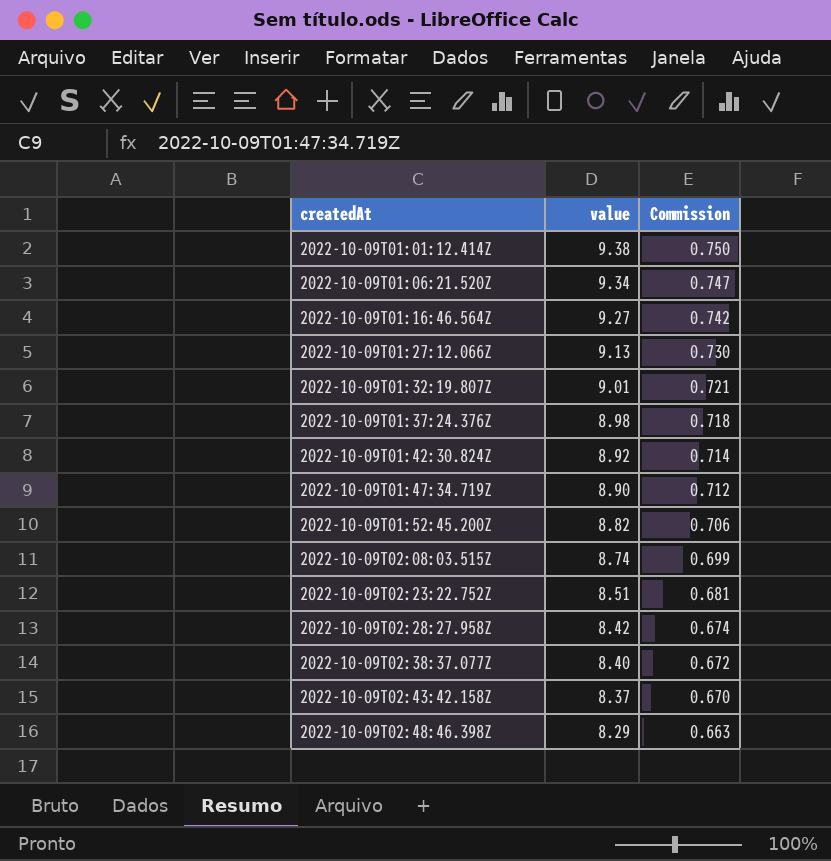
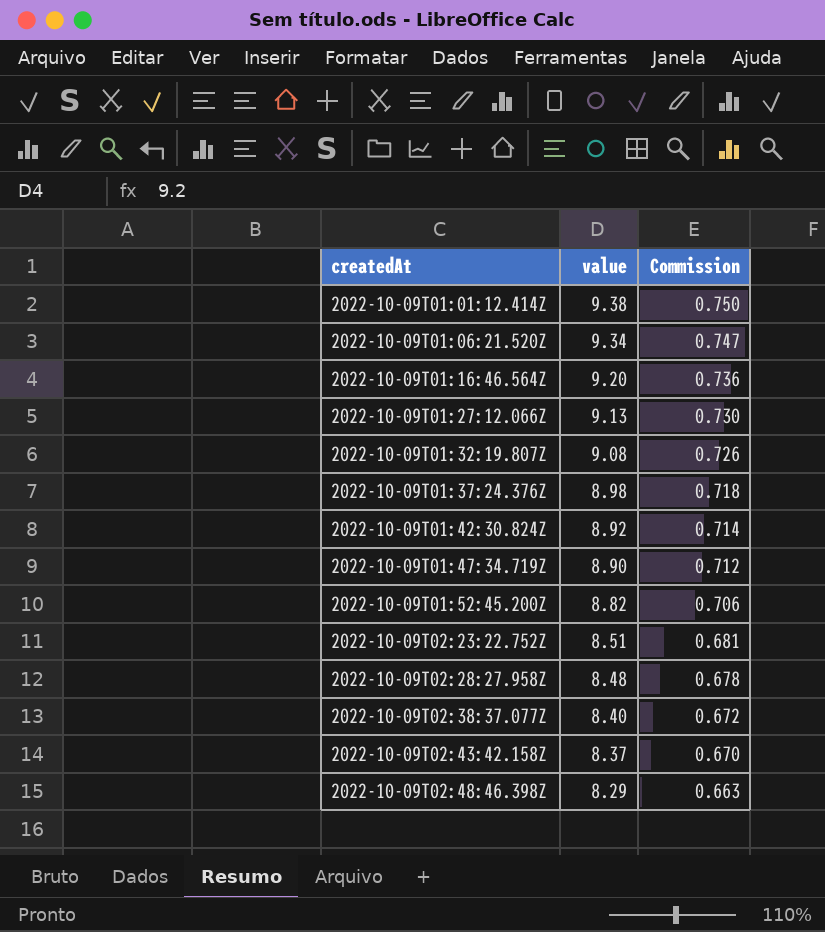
row 2022-10-09T02:08:03.515Z: 8.74 | 0.699 -> none
2022-10-09T01:16:46.564Z | value: 9.27 -> 9.20
2022-10-09T01:16:46.564Z | Commission: 0.742 -> 0.736
2022-10-09T01:32:19.807Z | value: 9.01 -> 9.08
2022-10-09T01:32:19.807Z | Commission: 0.721 -> 0.726
2022-10-09T02:28:27.958Z | value: 8.42 -> 8.48
2022-10-09T02:28:27.958Z | Commission: 0.674 -> 0.678

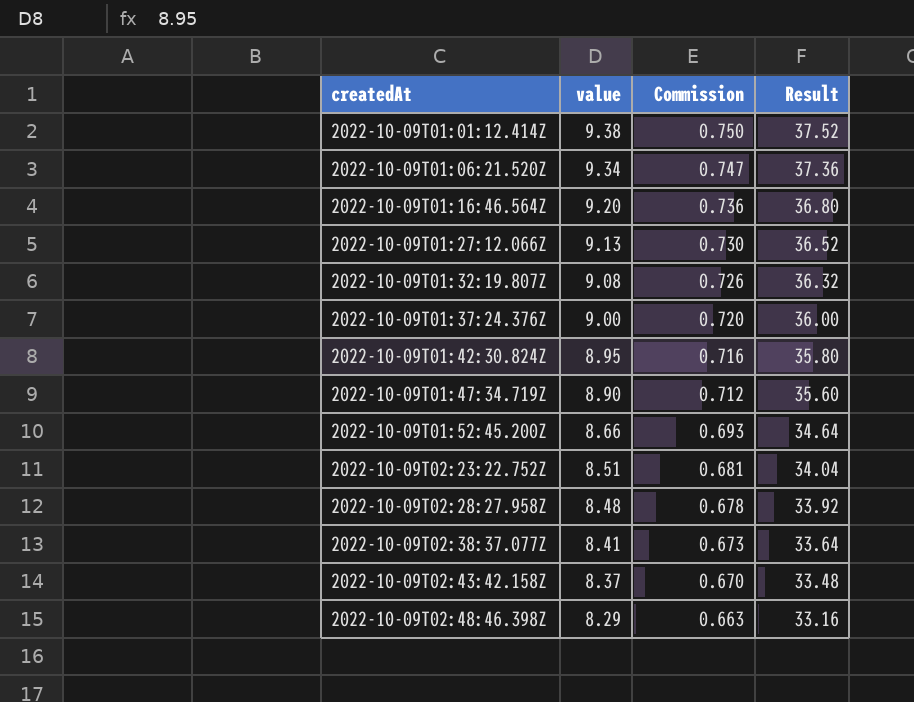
column Result | formula: none -> [value] * 4
2022-10-09T01:37:24.376Z | value: 8.98 -> 9.00
2022-10-09T01:37:24.376Z | Commission: 0.718 -> 0.720
2022-10-09T01:42:30.824Z | value: 8.92 -> 8.95
2022-10-09T01:42:30.824Z | Commission: 0.714 -> 0.716
2022-10-09T01:52:45.200Z | value: 8.82 -> 8.66
2022-10-09T01:52:45.200Z | Commission: 0.706 -> 0.693
2022-10-09T02:38:37.077Z | value: 8.40 -> 8.41
2022-10-09T02:38:37.077Z | Commission: 0.672 -> 0.673

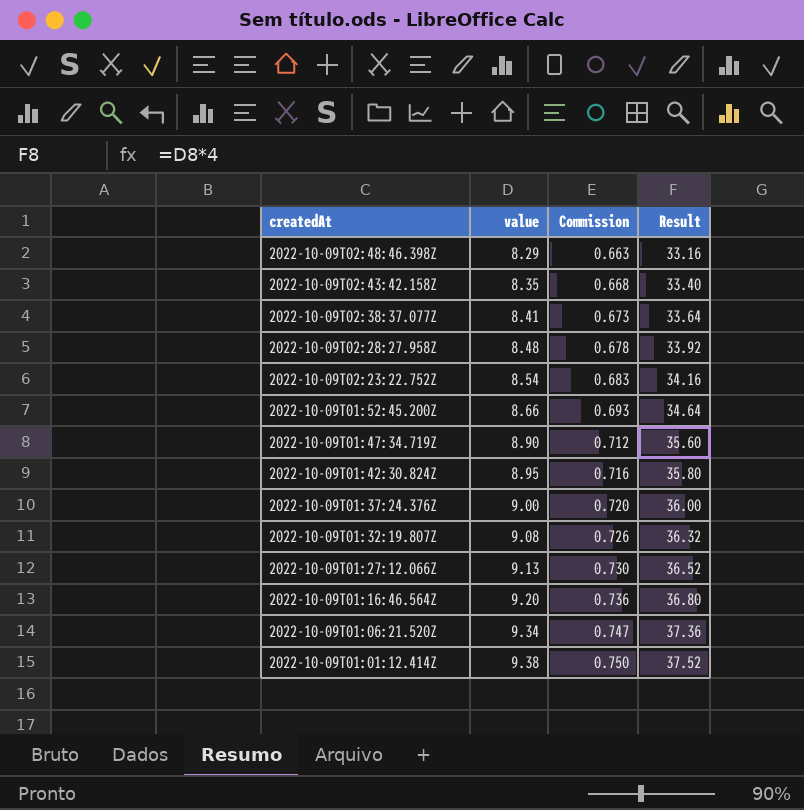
row order: createdAt ascending -> createdAt descending
2022-10-09T02:43:42.158Z | value: 8.37 -> 8.35
2022-10-09T02:43:42.158Z | Commission: 0.670 -> 0.668
2022-10-09T02:43:42.158Z | Result: 33.48 -> 33.40
2022-10-09T02:23:22.752Z | value: 8.51 -> 8.54
2022-10-09T02:23:22.752Z | Commission: 0.681 -> 0.683
2022-10-09T02:23:22.752Z | Result: 34.04 -> 34.16

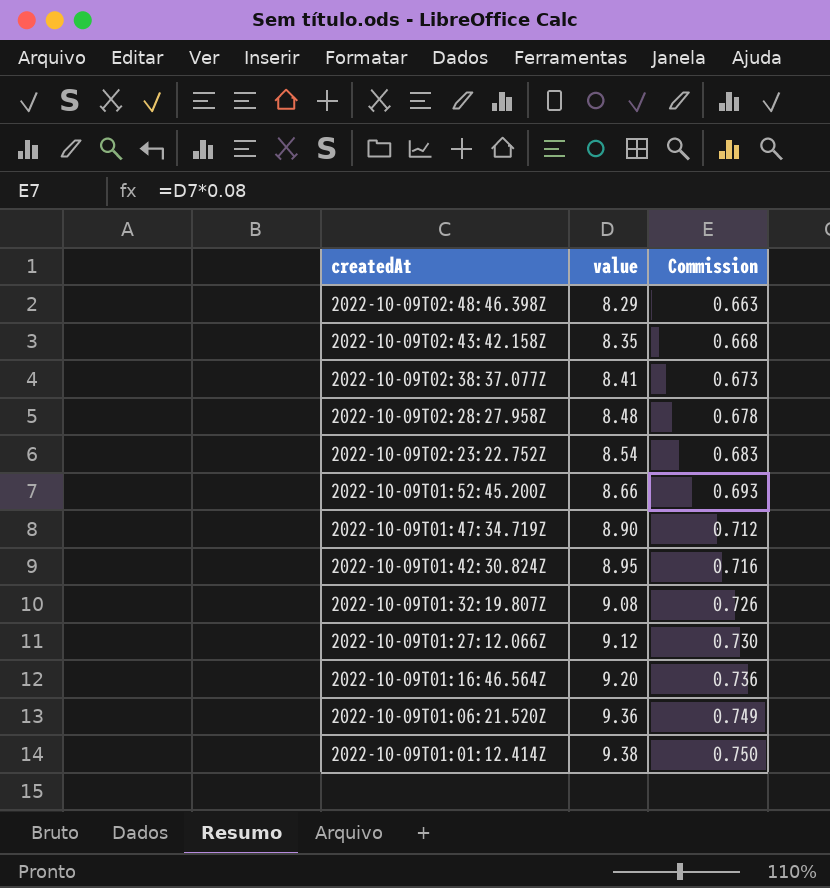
column Result | formula: [value] * 4 -> none
row 2022-10-09T01:37:24.376Z: 9.00 | 0.720 | 36.00 -> none
2022-10-09T01:27:12.066Z | value: 9.13 -> 9.12
2022-10-09T01:06:21.520Z | value: 9.34 -> 9.36
2022-10-09T01:06:21.520Z | Commission: 0.747 -> 0.749

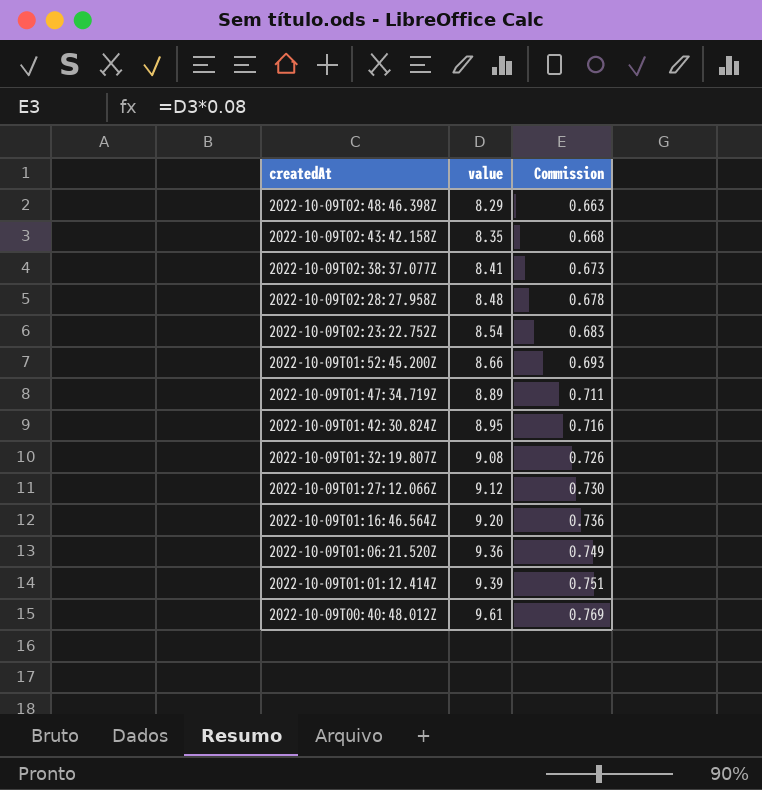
2022-10-09T01:47:34.719Z | value: 8.90 -> 8.89
2022-10-09T01:47:34.719Z | Commission: 0.712 -> 0.711
2022-10-09T01:01:12.414Z | value: 9.38 -> 9.39
2022-10-09T01:01:12.414Z | Commission: 0.750 -> 0.751
row 2022-10-09T00:40:48.012Z: none -> 9.61 | 0.769

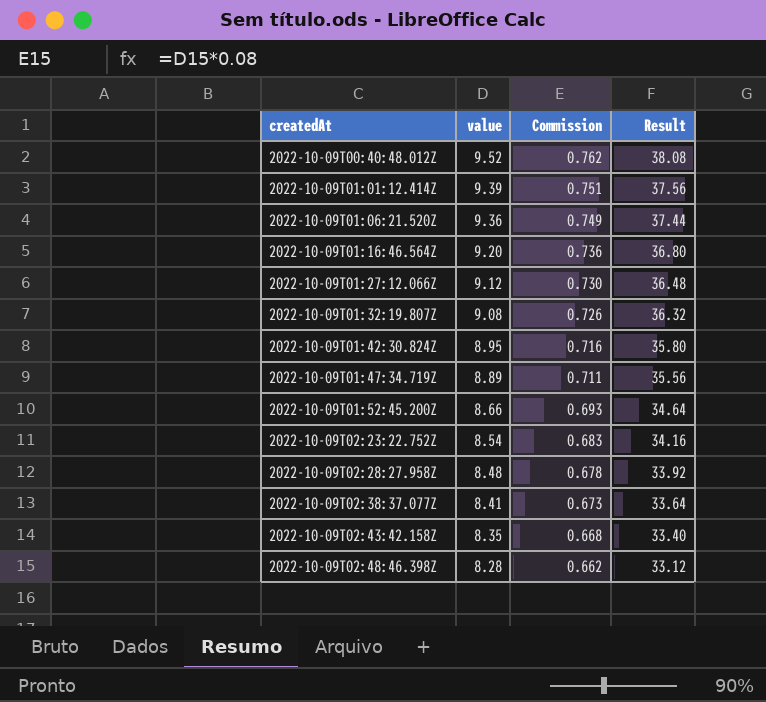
row order: createdAt descending -> createdAt ascending
column Result | formula: none -> [value] * 4
2022-10-09T00:40:48.012Z | value: 9.61 -> 9.52
2022-10-09T00:40:48.012Z | Commission: 0.769 -> 0.762
2022-10-09T02:48:46.398Z | value: 8.29 -> 8.28
2022-10-09T02:48:46.398Z | Commission: 0.663 -> 0.662

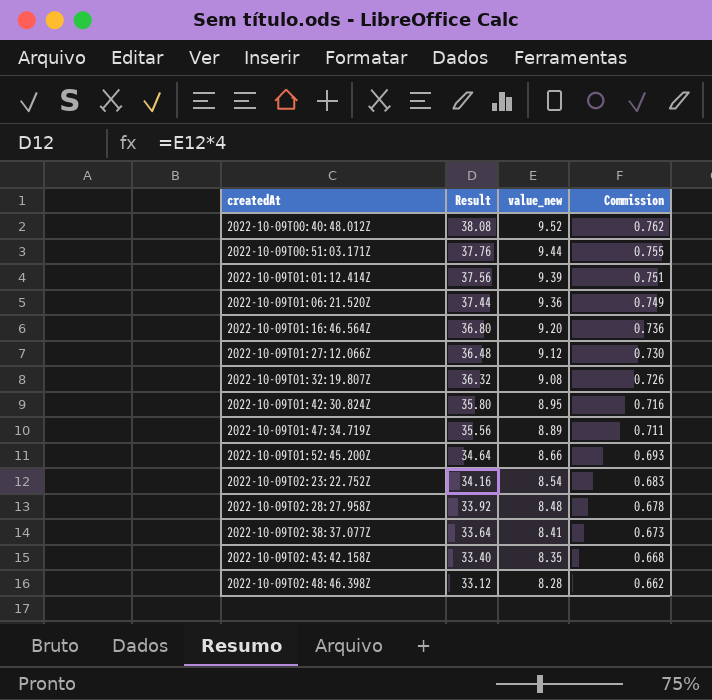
column Result | position: 4 -> 2
column name: value -> value_new
row 2022-10-09T00:51:03.171Z: none -> 37.76 | 9.44 | 0.755

